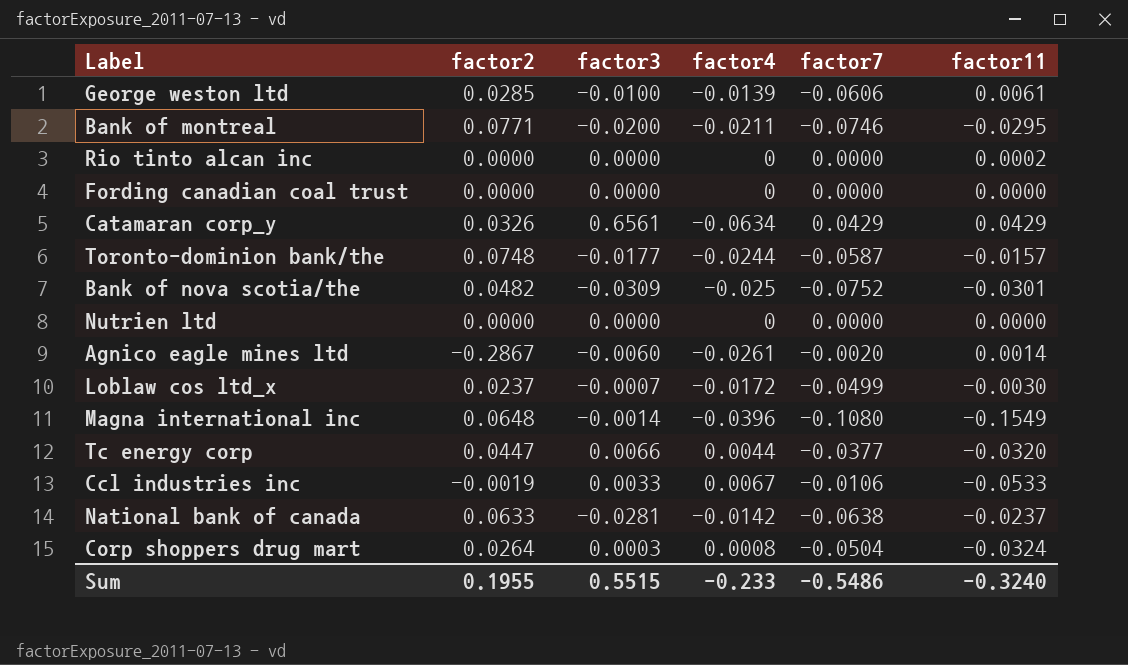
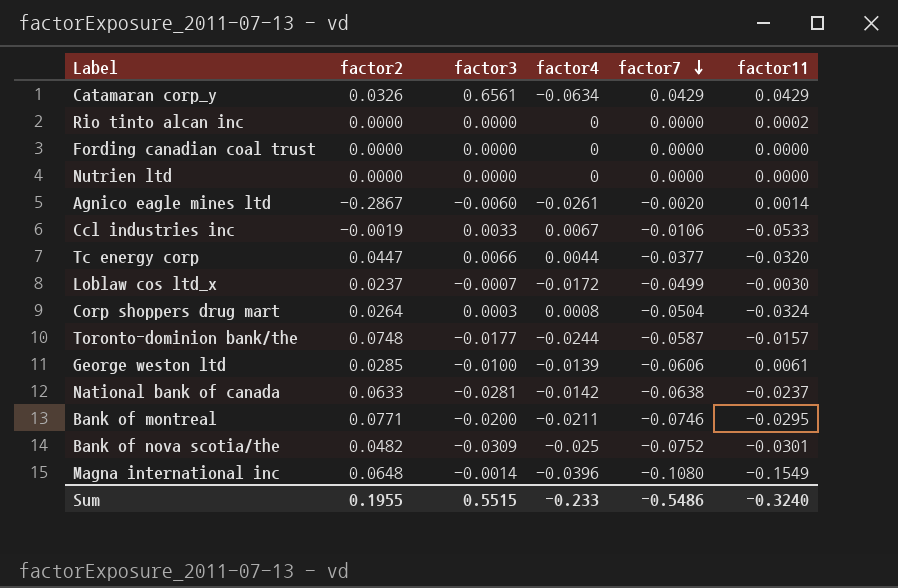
row order: none -> factor7 descending

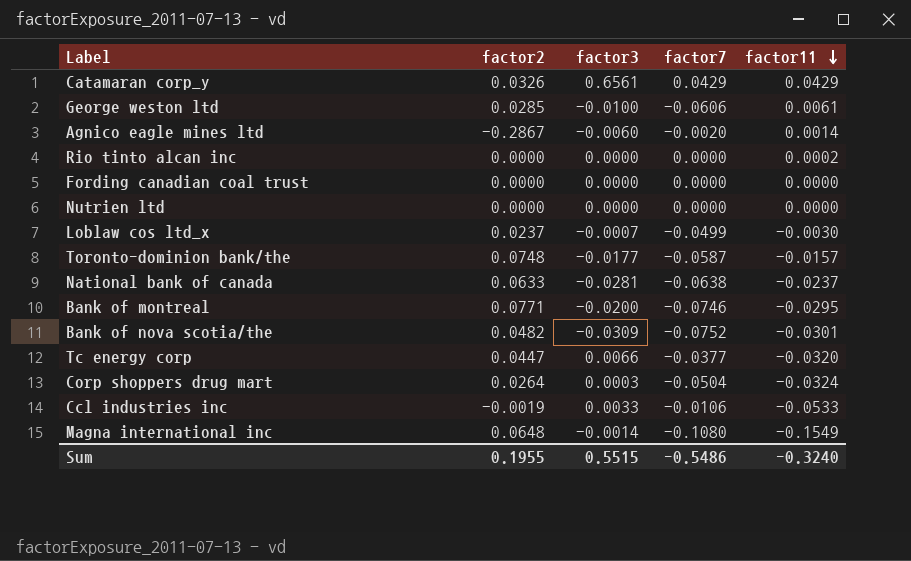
row order: factor7 descending -> factor11 descending
column factor4 | position: 4 -> none

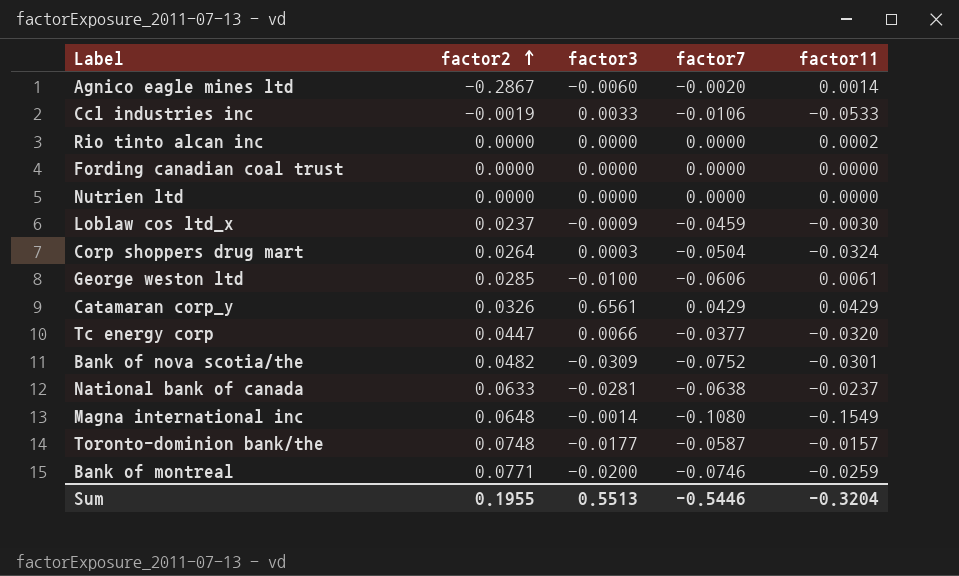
row order: factor11 descending -> factor2 ascending
Loblaw cos ltd_x | factor3: -0.0007 -> -0.0009
Loblaw cos ltd_x | factor7: -0.0499 -> -0.0459
Bank of montreal | factor11: -0.0295 -> -0.0259
Sum | factor3: 0.5515 -> 0.5513
Sum | factor7: -0.5486 -> -0.5446
Sum | factor11: -0.3240 -> -0.3204

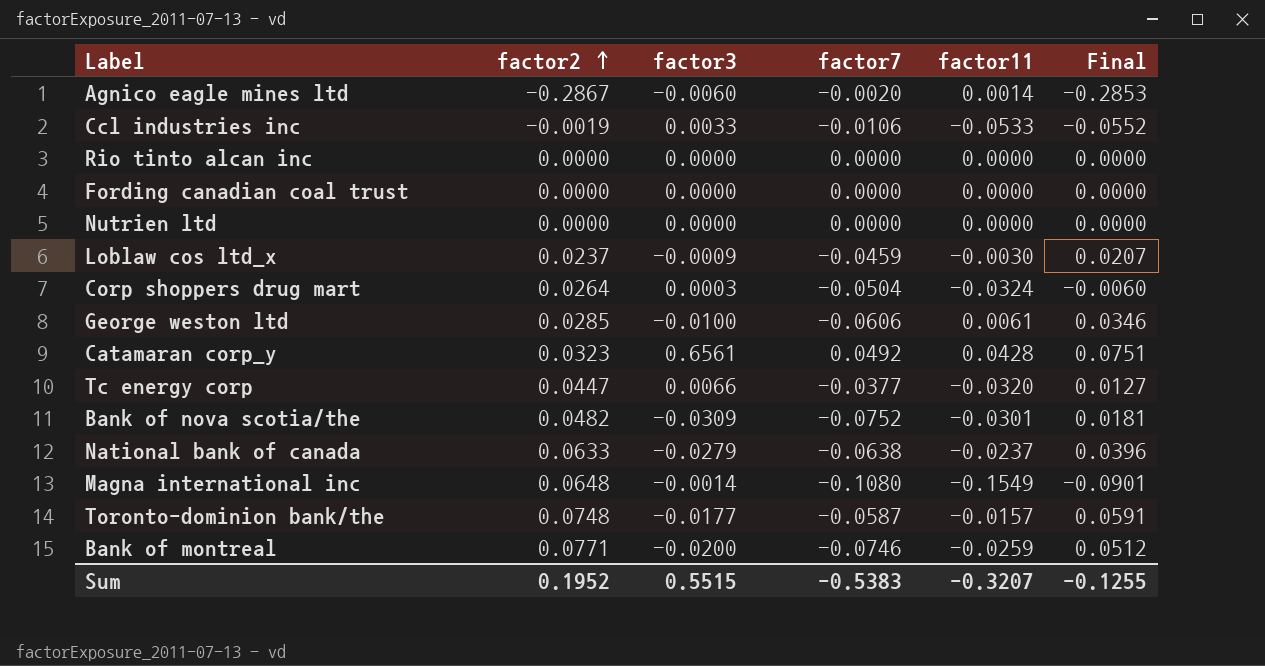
column Final | formula: none -> [factor2] + [factor11]
Rio tinto alcan inc | factor11: 0.0002 -> 0.0000
Catamaran corp_y | factor2: 0.0326 -> 0.0323
Catamaran corp_y | factor7: 0.0429 -> 0.0492
Catamaran corp_y | factor11: 0.0429 -> 0.0428
National bank of canada | factor3: -0.0281 -> -0.0279
Sum | factor2: 0.1955 -> 0.1952
Sum | factor3: 0.5513 -> 0.5515
Sum | factor7: -0.5446 -> -0.5383
Sum | factor11: -0.3204 -> -0.3207

